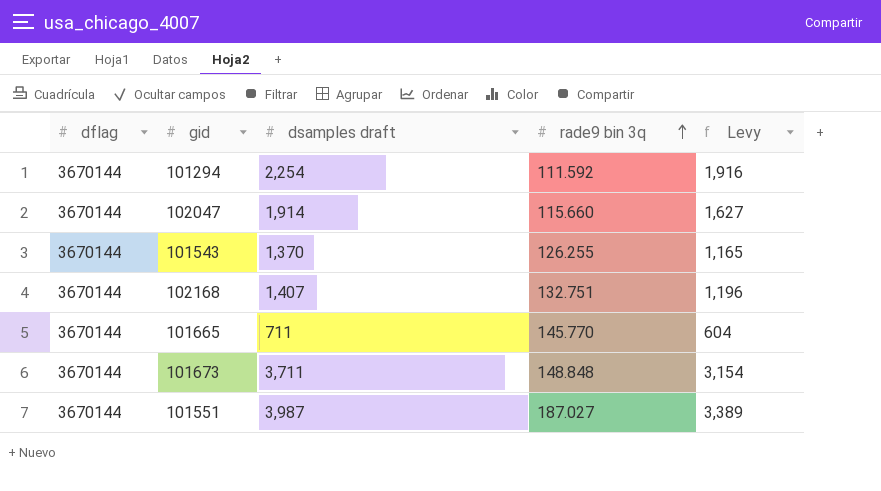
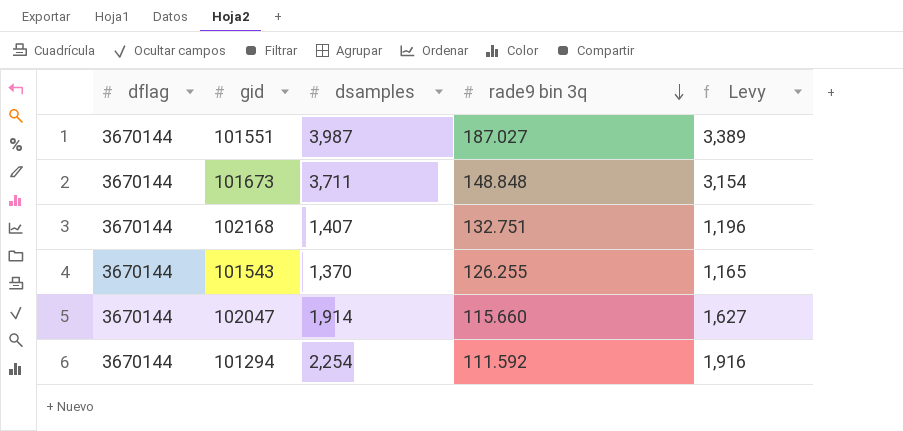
row order: rade9 bin 3q ascending -> rade9 bin 3q descending
column name: dsamples draft -> dsamples
row 101665: 3670144 | 711 | 145.770 | 604 -> none

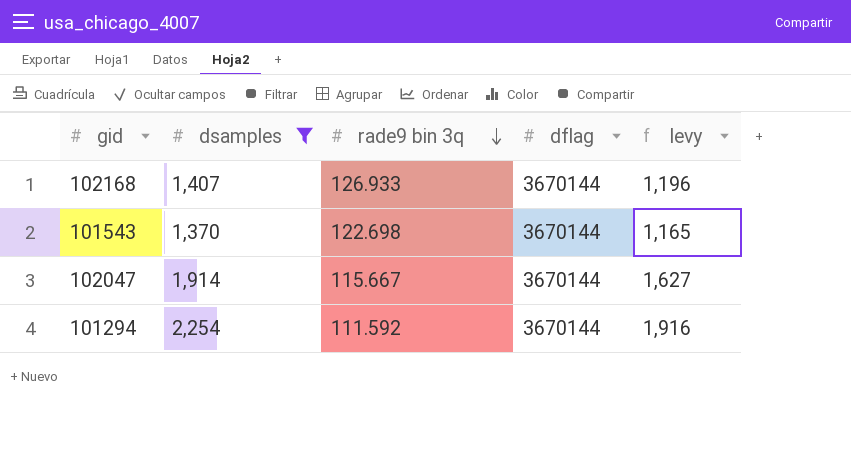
filter: none -> dsamples <= 2,254
column dflag | position: 1 -> 4
column name: Levy -> levy
102168 | rade9 bin 3q: 132.751 -> 126.933
101543 | rade9 bin 3q: 126.255 -> 122.698
102047 | rade9 bin 3q: 115.660 -> 115.667

